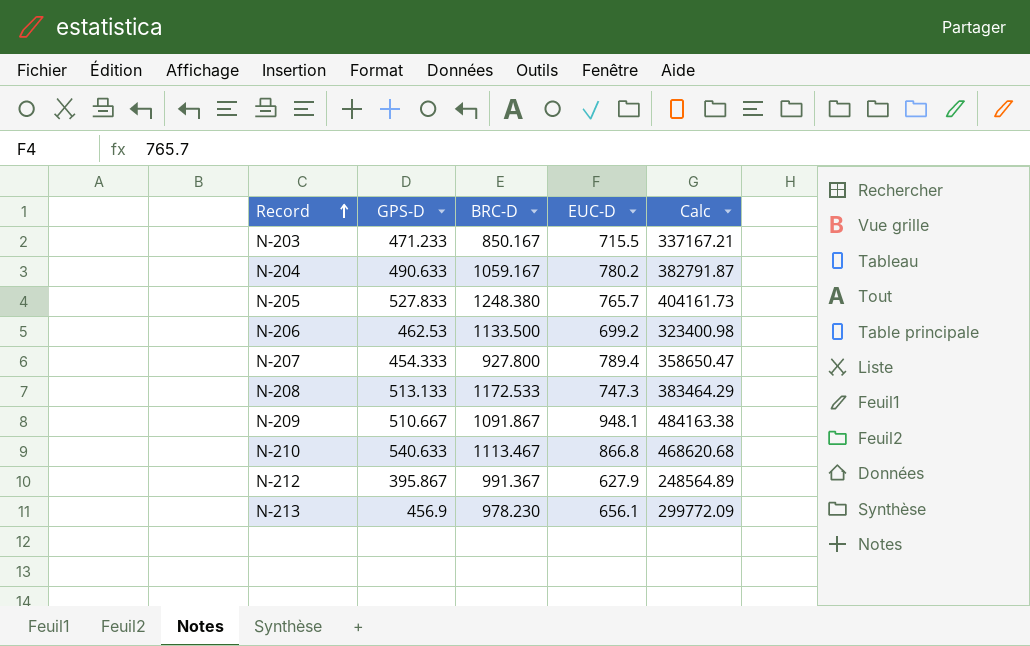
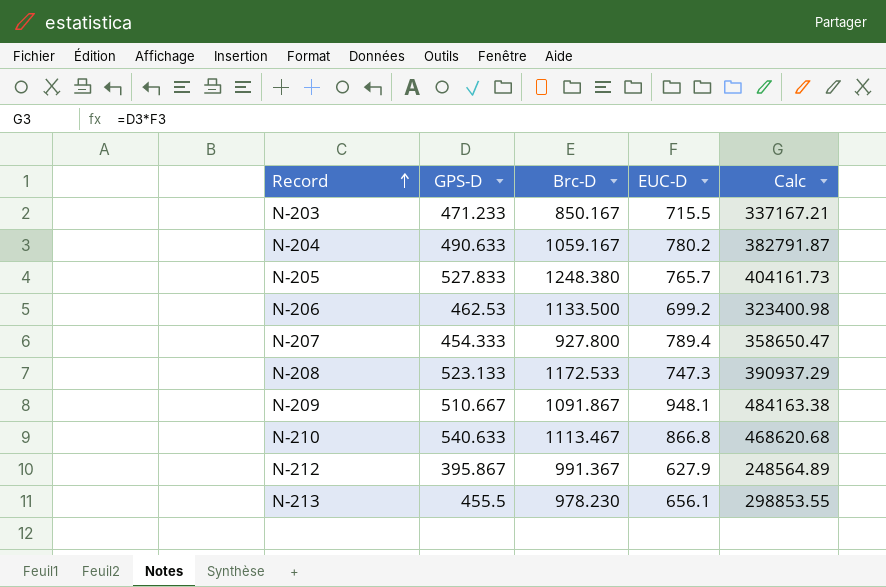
column name: BRC-D -> Brc-D
N-208 | GPS-D: 513.133 -> 523.133
N-208 | Calc: 383464.29 -> 390937.29
N-213 | GPS-D: 456.9 -> 455.5
N-213 | Calc: 299772.09 -> 298853.55

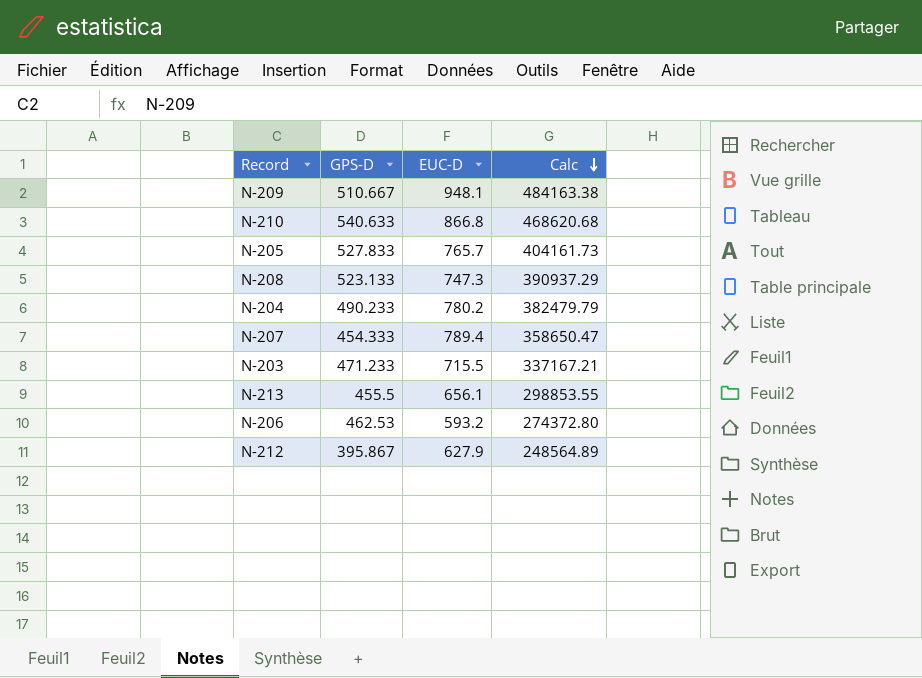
row order: Record ascending -> Calc descending
column Brc-D | position: 3 -> none
N-204 | GPS-D: 490.633 -> 490.233
N-204 | Calc: 382791.87 -> 382479.79
N-206 | EUC-D: 699.2 -> 593.2
N-206 | Calc: 323400.98 -> 274372.80

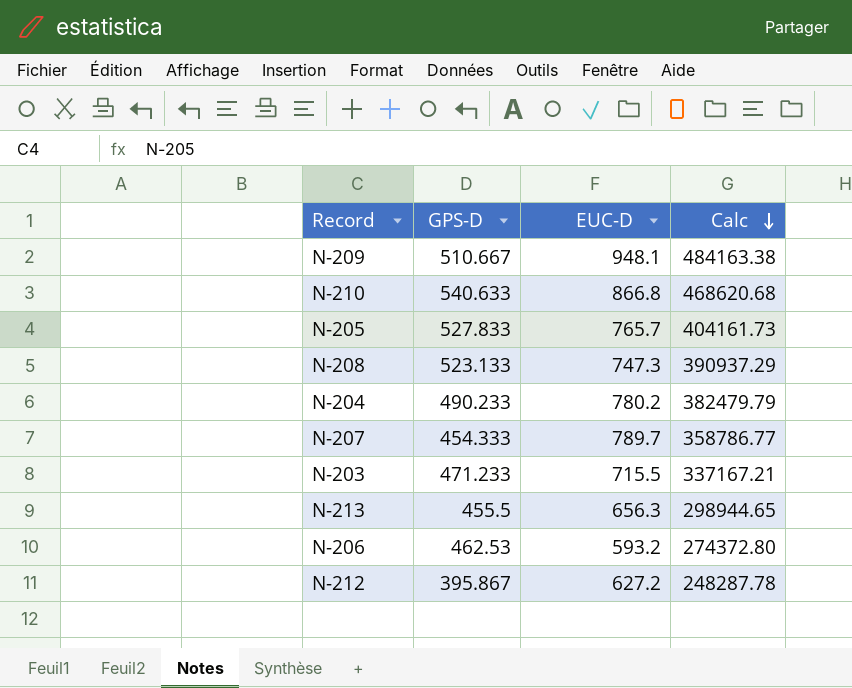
N-207 | EUC-D: 789.4 -> 789.7
N-207 | Calc: 358650.47 -> 358786.77
N-213 | EUC-D: 656.1 -> 656.3
N-213 | Calc: 298853.55 -> 298944.65
N-212 | EUC-D: 627.9 -> 627.2
N-212 | Calc: 248564.89 -> 248287.78

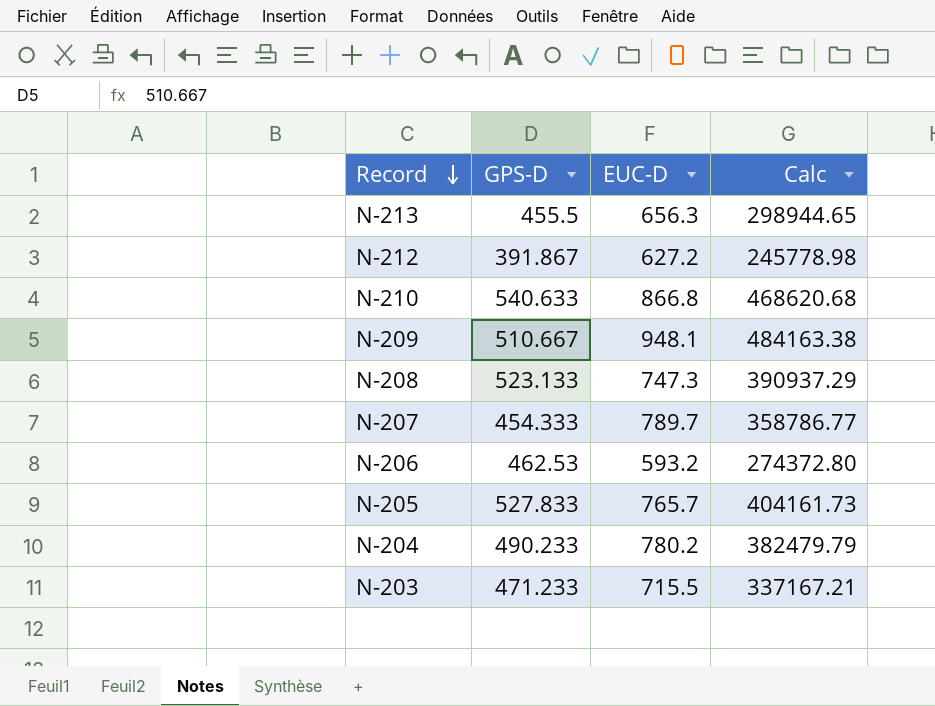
row order: Calc descending -> Record descending
N-212 | GPS-D: 395.867 -> 391.867
N-212 | Calc: 248287.78 -> 245778.98

